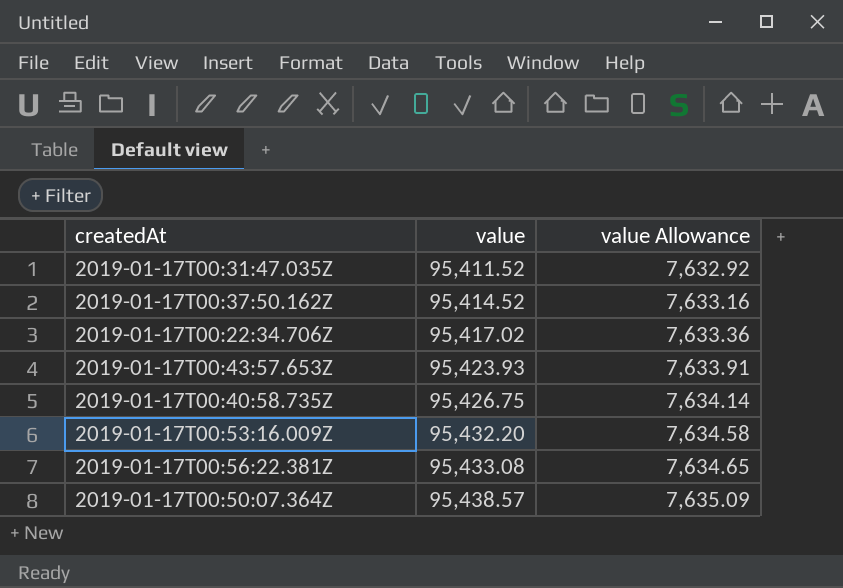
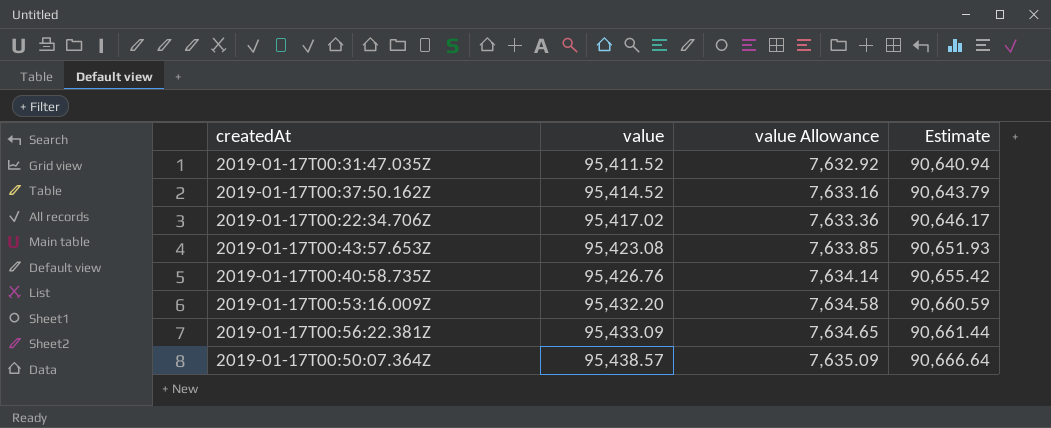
column Estimate | formula: none -> [value] * 0.95
2019-01-17T00:43:57.653Z | value: 95,423.93 -> 95,423.08
2019-01-17T00:43:57.653Z | value Allowance: 7,633.91 -> 7,633.85
2019-01-17T00:40:58.735Z | value: 95,426.75 -> 95,426.76
2019-01-17T00:56:22.381Z | value: 95,433.08 -> 95,433.09

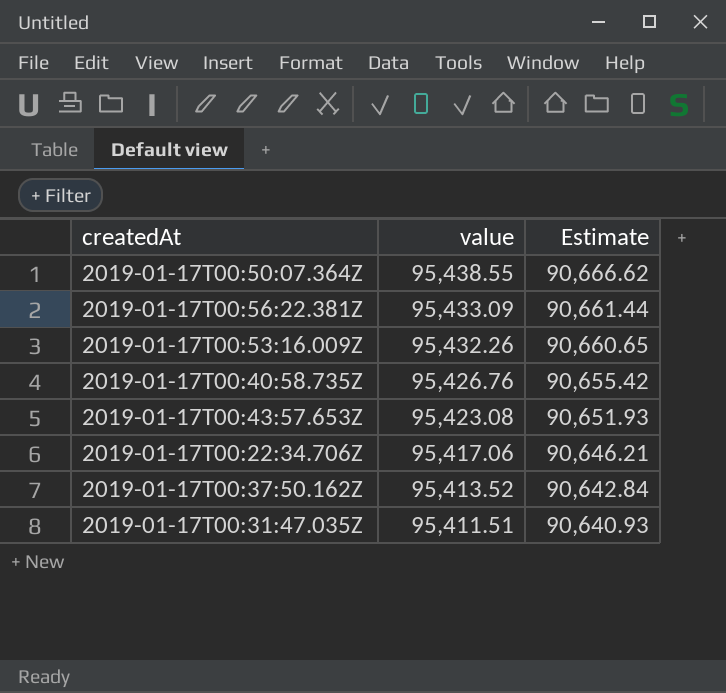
row order: value ascending -> value descending
column value Allowance | formula: [value] * 0.08 -> none
2019-01-17T00:50:07.364Z | value: 95,438.57 -> 95,438.55
2019-01-17T00:50:07.364Z | Estimate: 90,666.64 -> 90,666.62
2019-01-17T00:53:16.009Z | value: 95,432.20 -> 95,432.26
2019-01-17T00:53:16.009Z | Estimate: 90,660.59 -> 90,660.65
2019-01-17T00:22:34.706Z | value: 95,417.02 -> 95,417.06
2019-01-17T00:22:34.706Z | Estimate: 90,646.17 -> 90,646.21
2019-01-17T00:37:50.162Z | value: 95,414.52 -> 95,413.52
2019-01-17T00:37:50.162Z | Estimate: 90,643.79 -> 90,642.84
2019-01-17T00:31:47.035Z | value: 95,411.52 -> 95,411.51
2019-01-17T00:31:47.035Z | Estimate: 90,640.94 -> 90,640.93

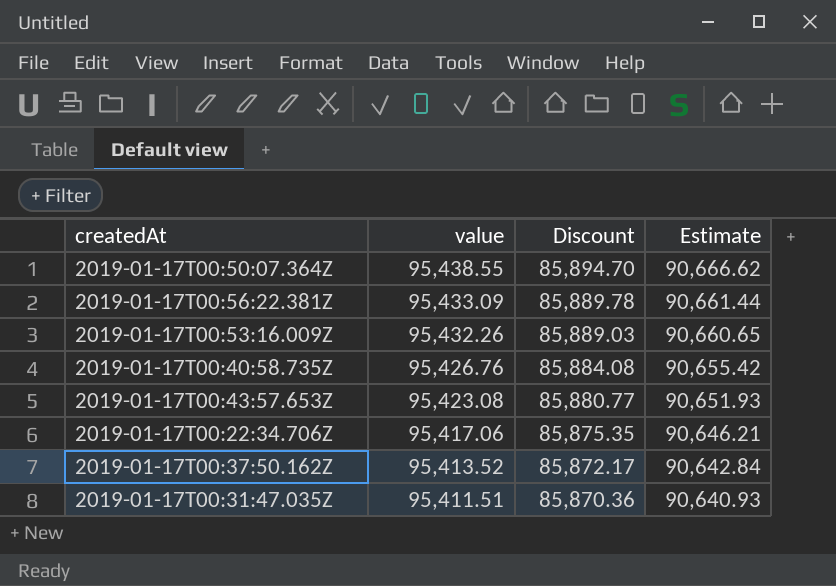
column Discount | formula: none -> [value] * 0.9

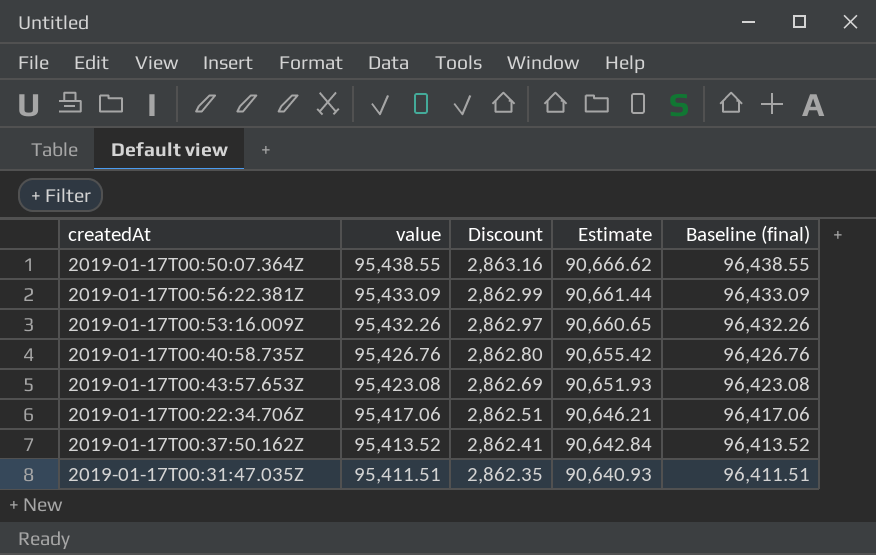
column Discount | formula: [value] * 0.9 -> [value] * 0.03
column Baseline (final) | formula: none -> [value] + 1000

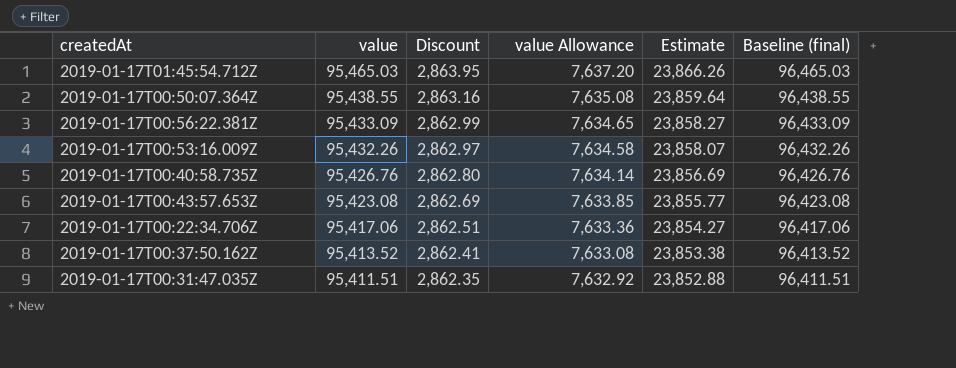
column value Allowance | formula: none -> [value] * 0.08
column Estimate | formula: [value] * 0.95 -> [value] * 0.25
row 2019-01-17T01:45:54.712Z: none -> 95,465.03 | 2,863.95 | 7,637.20 | 23,866.26 | 96,465.03

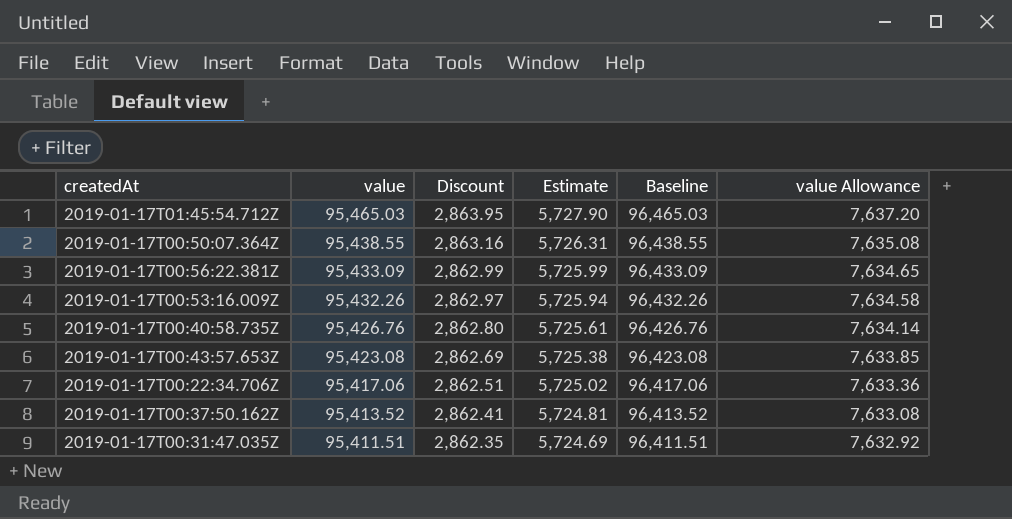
column Estimate | formula: [value] * 0.25 -> [value] * 0.06
column name: Baseline (final) -> Baseline
column value Allowance | position: 4 -> 6

